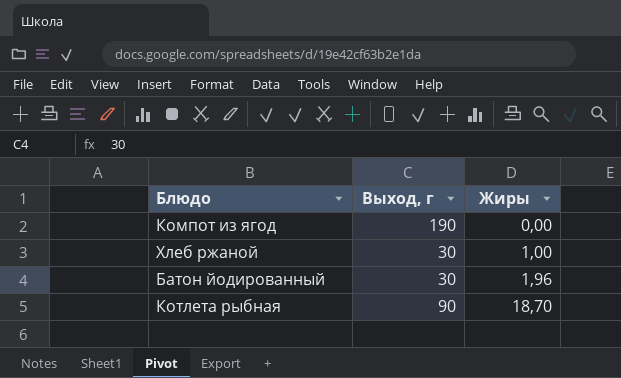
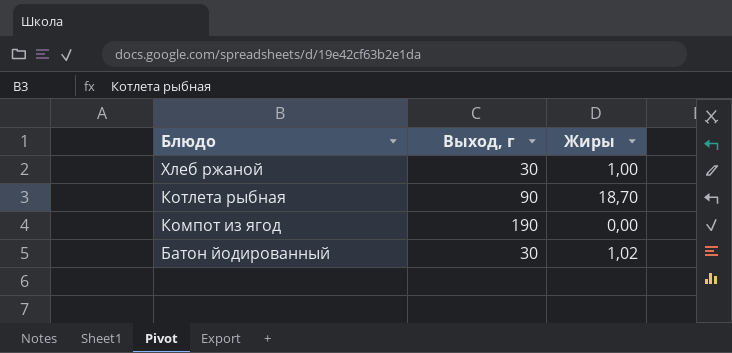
row order: Жиры ascending -> Блюдо descending
Батон йодированный | Жиры: 1,96 -> 1,02

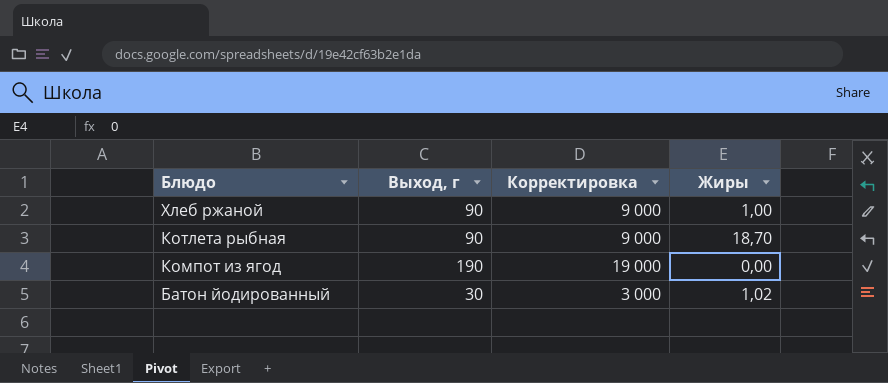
column Корректировка | formula: none -> [Выход, г] * 100
Хлеб ржаной | Выход, г: 30 -> 90

